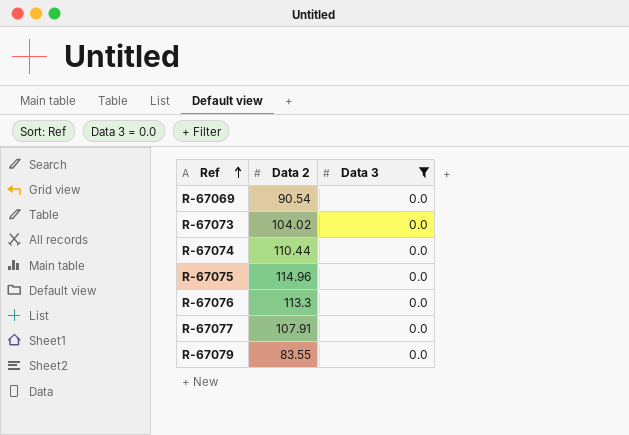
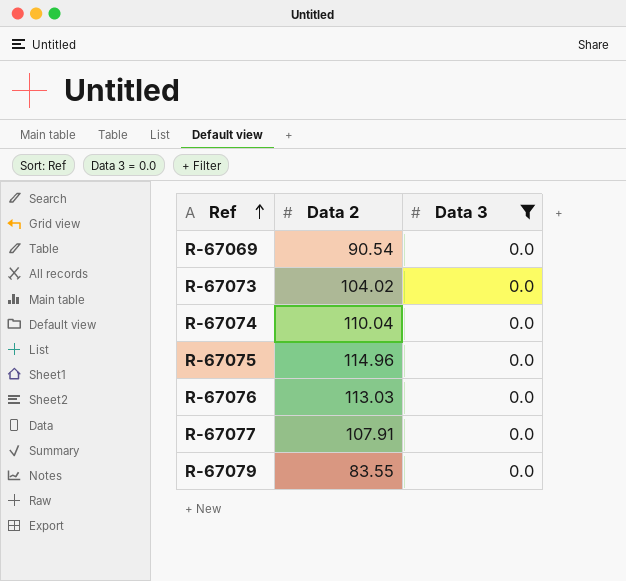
R-67074 | Data 2: 110.44 -> 110.04
R-67076 | Data 2: 113.3 -> 113.03

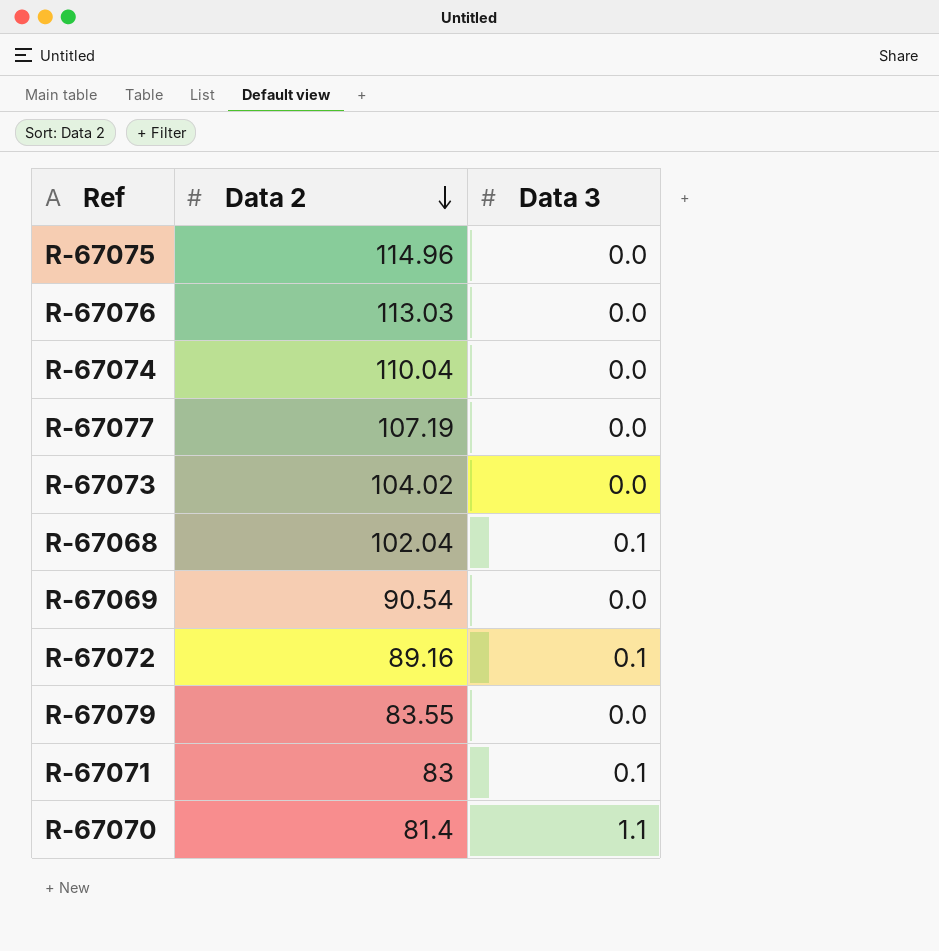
filter: Data 3 = 0.0 -> none
row order: Ref ascending -> Data 2 descending
R-67077 | Data 2: 107.91 -> 107.19

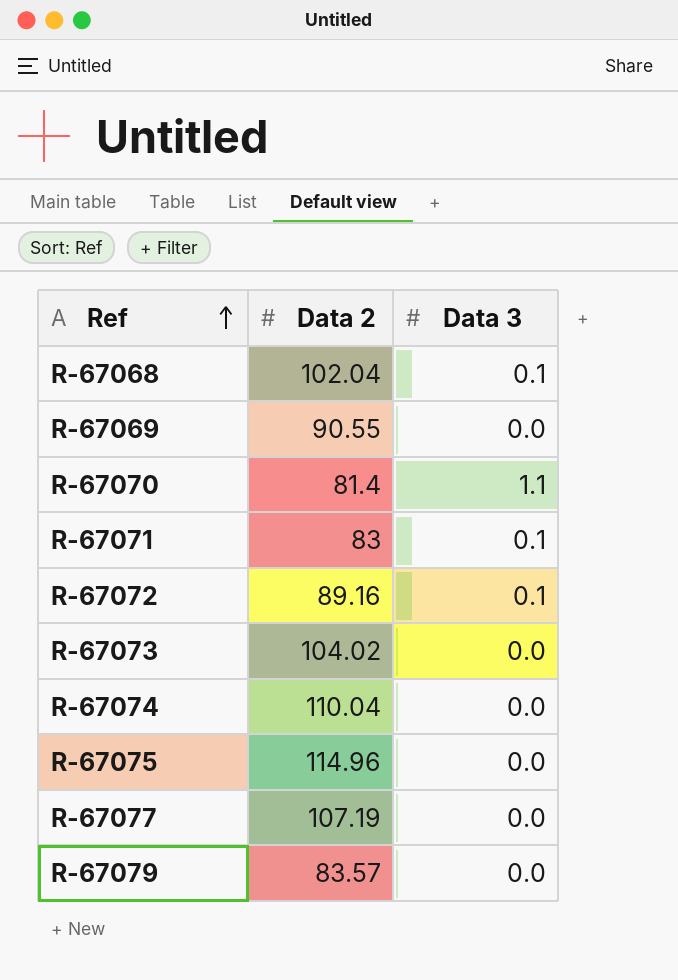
row order: Data 2 descending -> Ref ascending
row R-67076: 113.03 | 0.0 -> none
R-67069 | Data 2: 90.54 -> 90.55
R-67079 | Data 2: 83.55 -> 83.57

